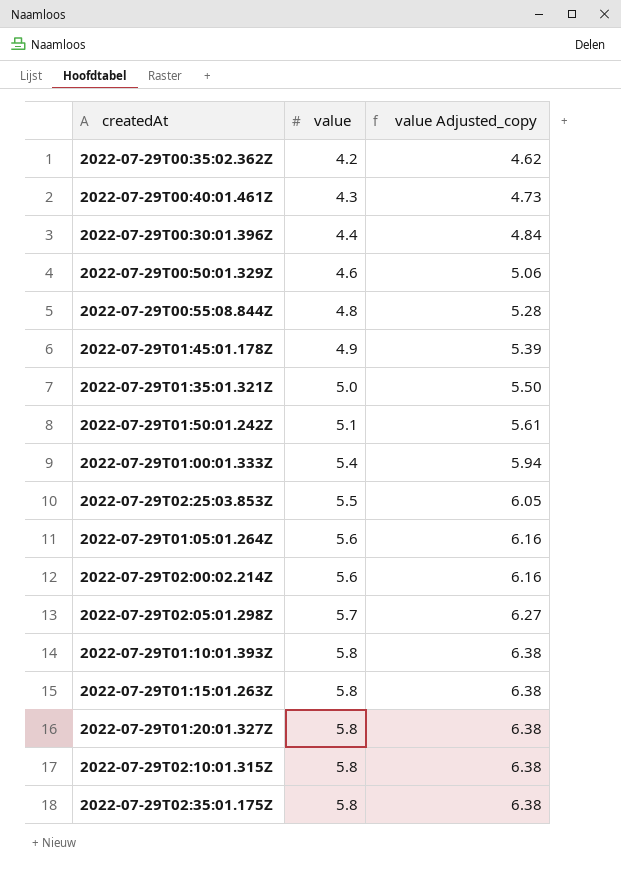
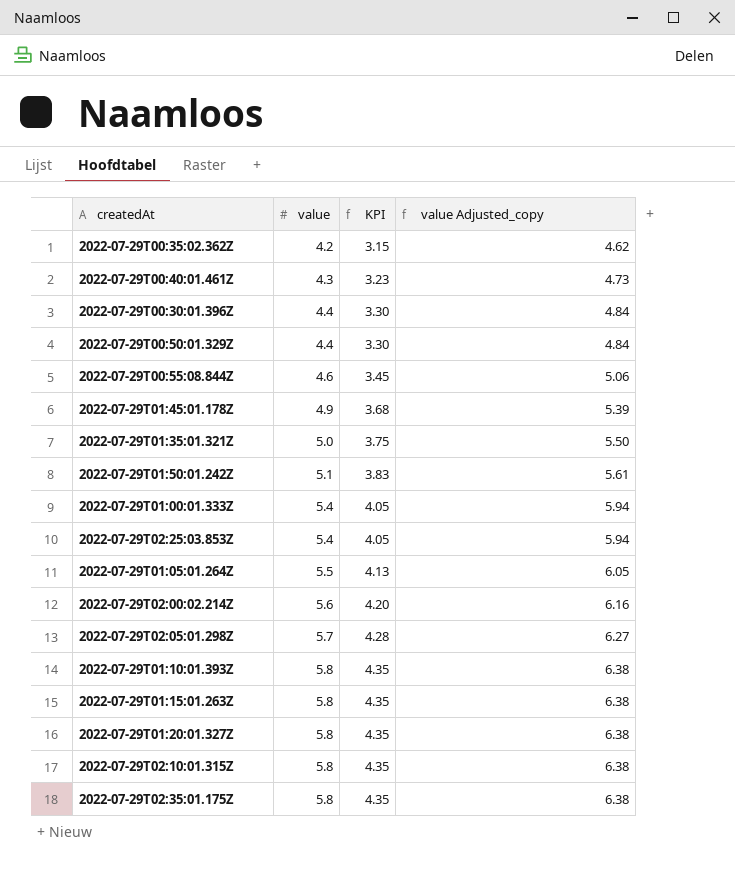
column KPI | formula: none -> [value] * 0.75
2022-07-29T00:50:01.329Z | value: 4.6 -> 4.4
2022-07-29T00:50:01.329Z | value Adjusted_copy: 5.06 -> 4.84
2022-07-29T00:55:08.844Z | value: 4.8 -> 4.6
2022-07-29T00:55:08.844Z | value Adjusted_copy: 5.28 -> 5.06
2022-07-29T02:25:03.853Z | value: 5.5 -> 5.4
2022-07-29T02:25:03.853Z | value Adjusted_copy: 6.05 -> 5.94
2022-07-29T01:05:01.264Z | value: 5.6 -> 5.5
2022-07-29T01:05:01.264Z | value Adjusted_copy: 6.16 -> 6.05

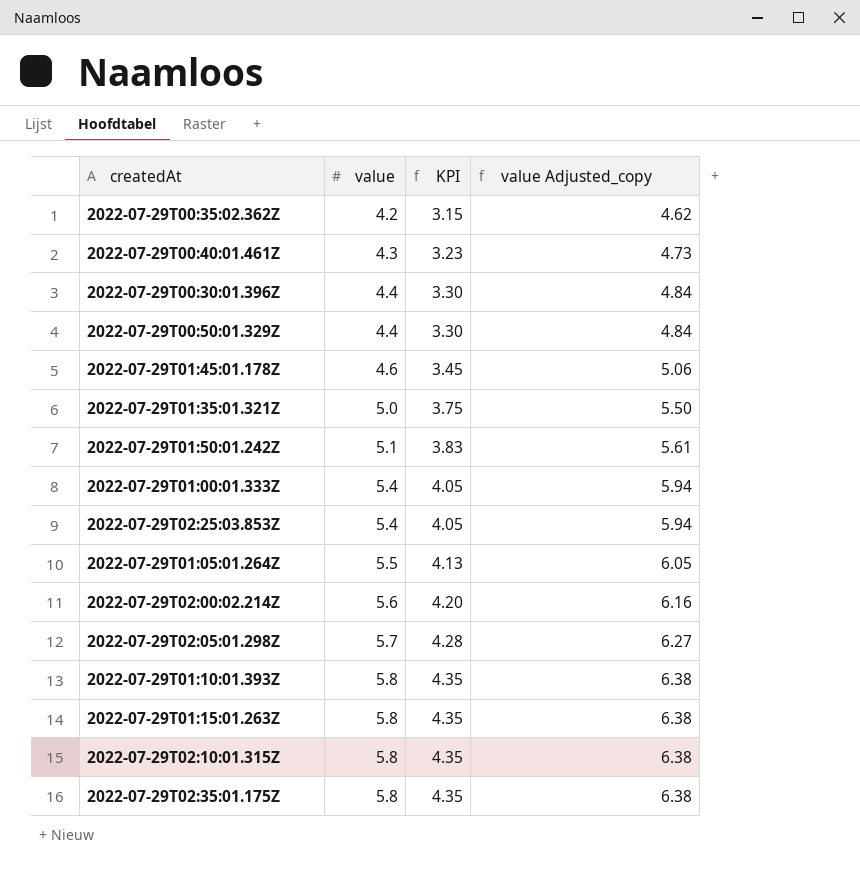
row 2022-07-29T00:55:08.844Z: 4.6 | 3.45 | 5.06 -> none
row 2022-07-29T01:20:01.327Z: 5.8 | 4.35 | 6.38 -> none
2022-07-29T01:45:01.178Z | value: 4.9 -> 4.6
2022-07-29T01:45:01.178Z | KPI: 3.68 -> 3.45
2022-07-29T01:45:01.178Z | value Adjusted_copy: 5.39 -> 5.06

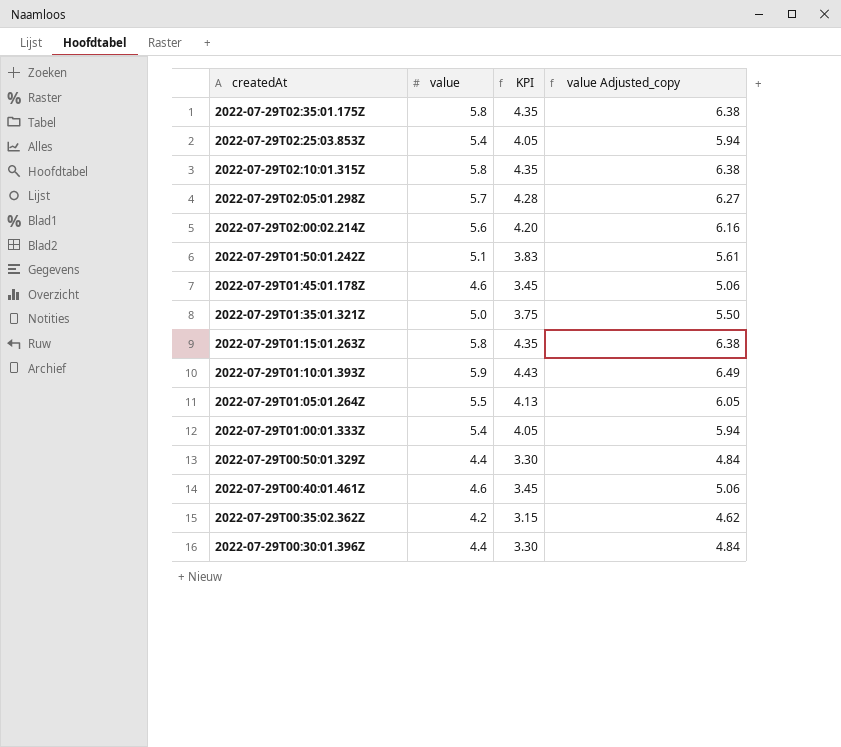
row order: value ascending -> createdAt descending
2022-07-29T01:10:01.393Z | value: 5.8 -> 5.9
2022-07-29T01:10:01.393Z | KPI: 4.35 -> 4.43
2022-07-29T01:10:01.393Z | value Adjusted_copy: 6.38 -> 6.49
2022-07-29T00:40:01.461Z | value: 4.3 -> 4.6
2022-07-29T00:40:01.461Z | KPI: 3.23 -> 3.45
2022-07-29T00:40:01.461Z | value Adjusted_copy: 4.73 -> 5.06

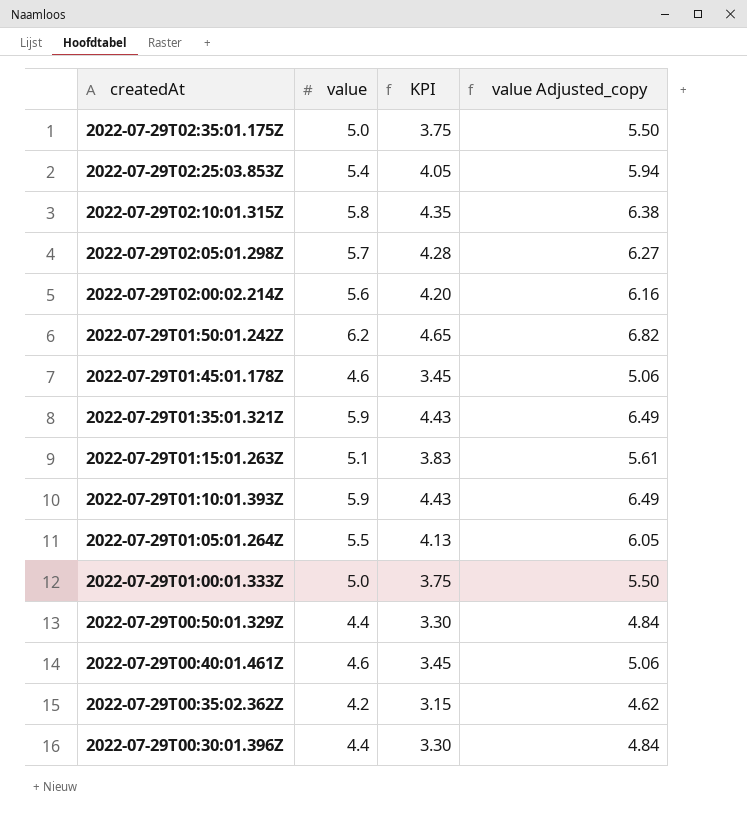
2022-07-29T02:35:01.175Z | value: 5.8 -> 5.0
2022-07-29T02:35:01.175Z | KPI: 4.35 -> 3.75
2022-07-29T02:35:01.175Z | value Adjusted_copy: 6.38 -> 5.50
2022-07-29T01:50:01.242Z | value: 5.1 -> 6.2
2022-07-29T01:50:01.242Z | KPI: 3.83 -> 4.65
2022-07-29T01:50:01.242Z | value Adjusted_copy: 5.61 -> 6.82
2022-07-29T01:35:01.321Z | value: 5.0 -> 5.9
2022-07-29T01:35:01.321Z | KPI: 3.75 -> 4.43
2022-07-29T01:35:01.321Z | value Adjusted_copy: 5.50 -> 6.49
2022-07-29T01:15:01.263Z | value: 5.8 -> 5.1
2022-07-29T01:15:01.263Z | KPI: 4.35 -> 3.83
2022-07-29T01:15:01.263Z | value Adjusted_copy: 6.38 -> 5.61
2022-07-29T01:00:01.333Z | value: 5.4 -> 5.0
2022-07-29T01:00:01.333Z | KPI: 4.05 -> 3.75
2022-07-29T01:00:01.333Z | value Adjusted_copy: 5.94 -> 5.50

